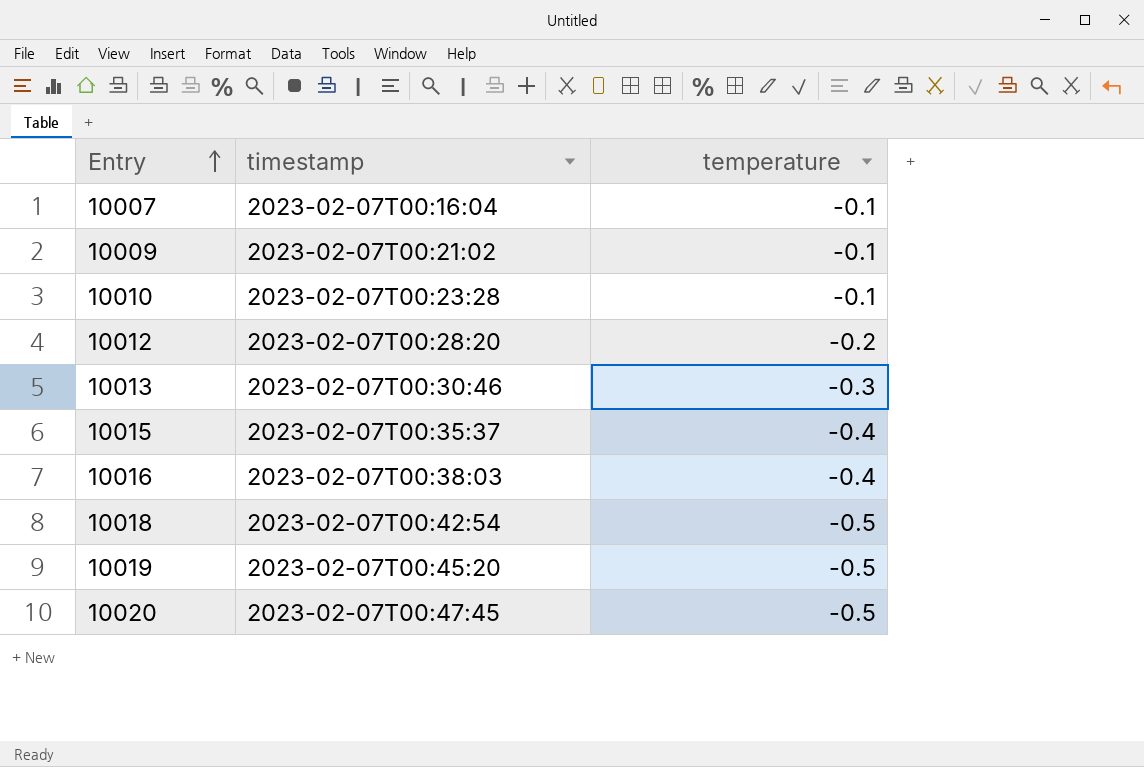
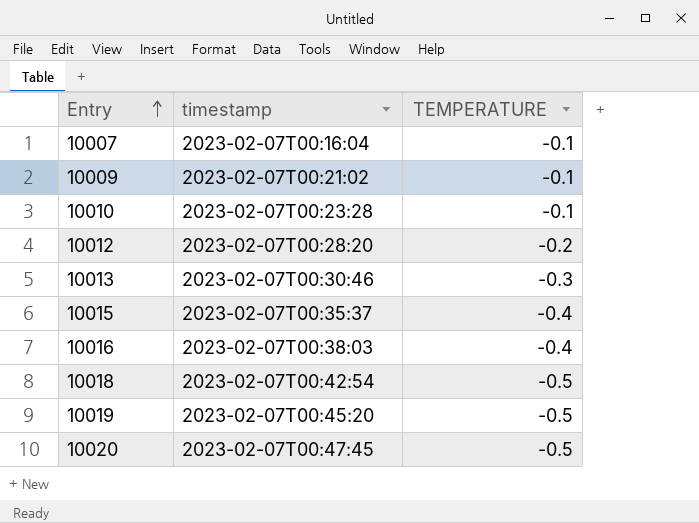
column name: temperature -> TEMPERATURE

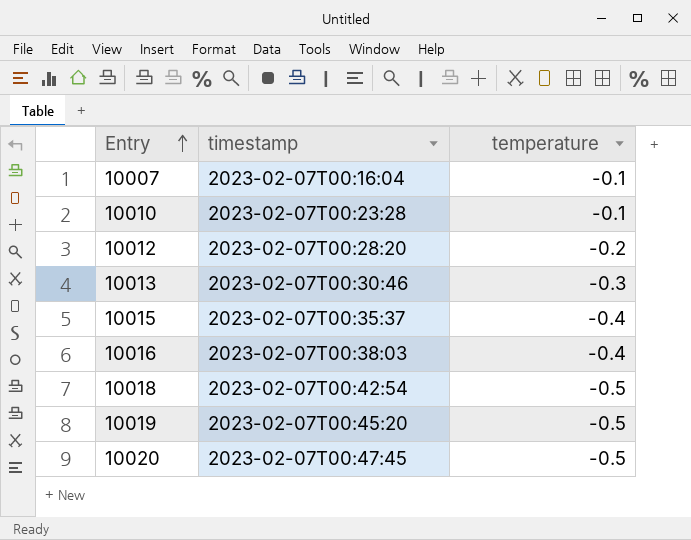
column name: TEMPERATURE -> temperature
row 10009: 2023-02-07T00:21:02 | -0.1 -> none

